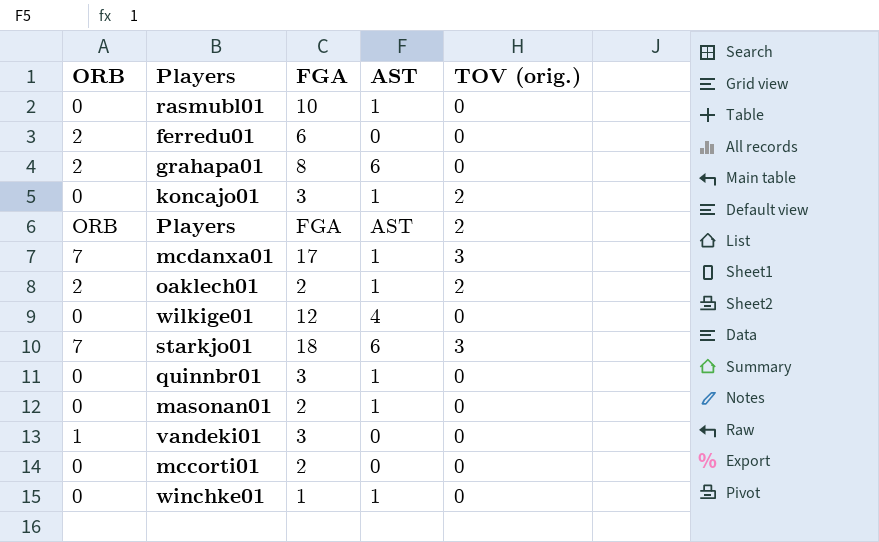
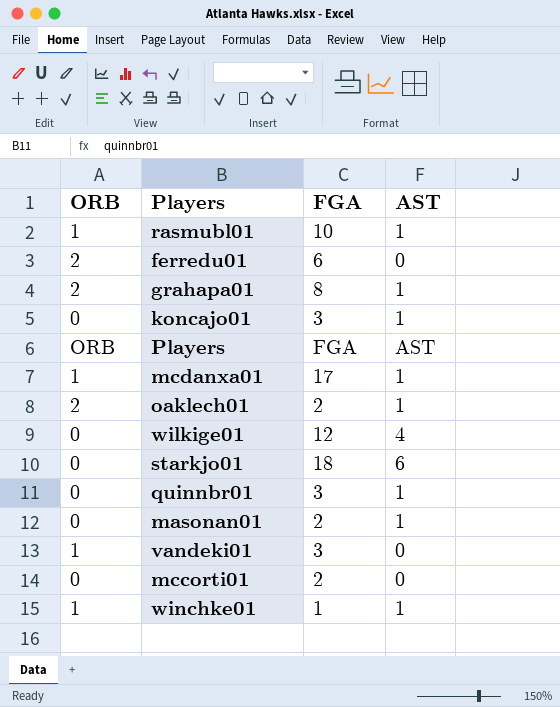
column TOV (orig.) | position: 5 -> none
rasmubl01 | ORB: 0 -> 1
grahapa01 | AST: 6 -> 1
mcdanxa01 | ORB: 7 -> 1
starkjo01 | ORB: 7 -> 0
winchke01 | ORB: 0 -> 1

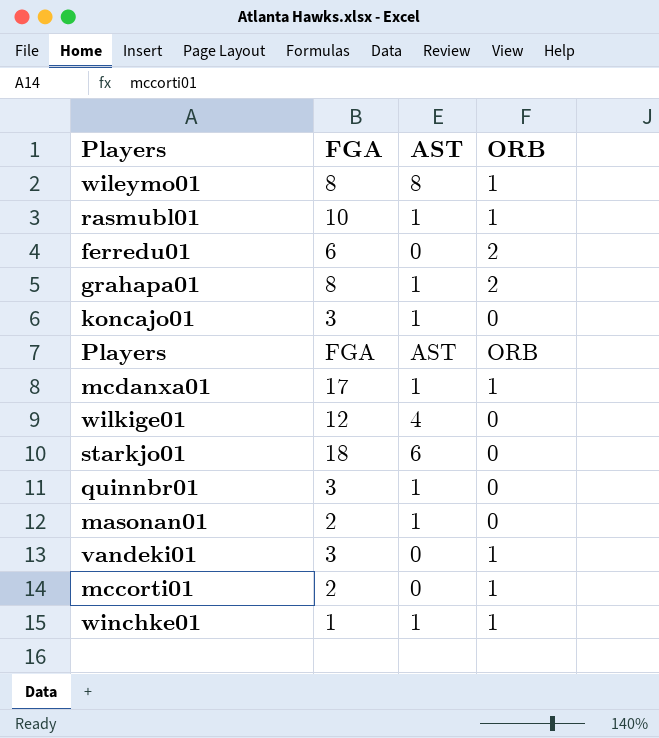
column ORB | position: 1 -> 4
row oaklech01: 2 | 2 | 1 -> none
row wileymo01: none -> 8 | 8 | 1
mccorti01 | ORB: 0 -> 1

